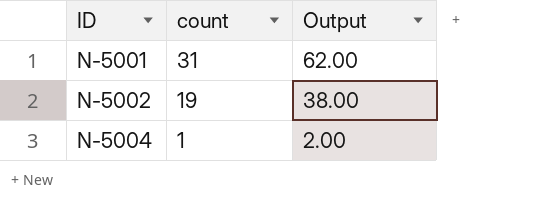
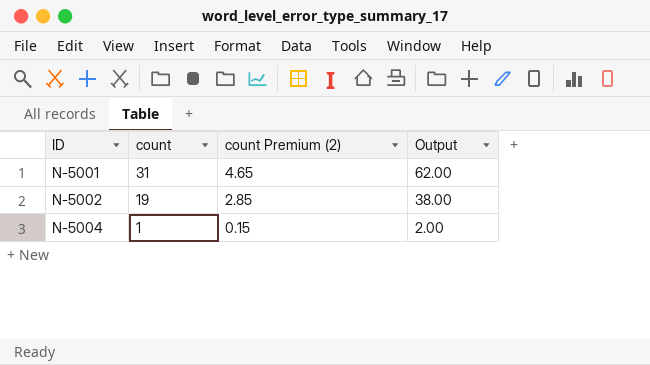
column count Premium (2) | formula: none -> [count] * 0.15

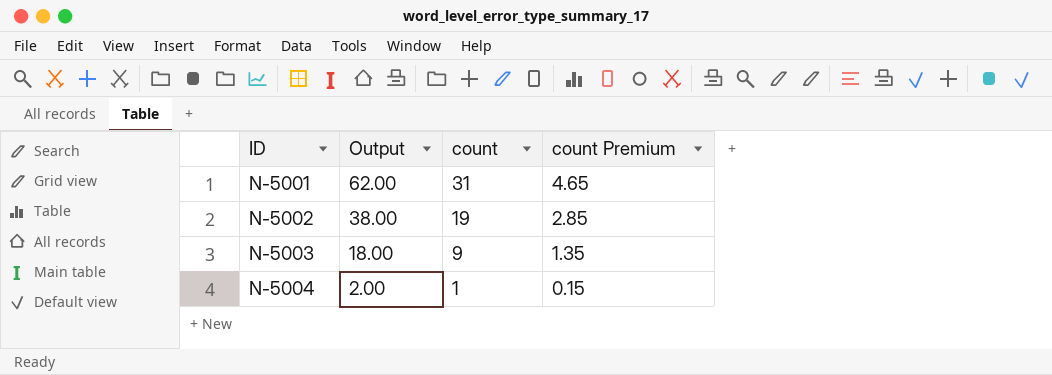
column Output | position: 4 -> 2
column name: count Premium (2) -> count Premium
row N-5003: none -> 18.00 | 9 | 1.35

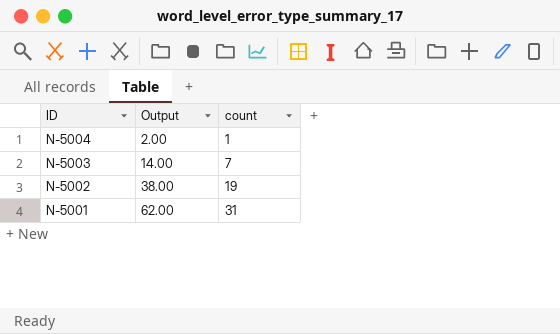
row order: ID ascending -> ID descending
column count Premium | formula: [count] * 0.15 -> none
N-5003 | Output: 18.00 -> 14.00
N-5003 | count: 9 -> 7

